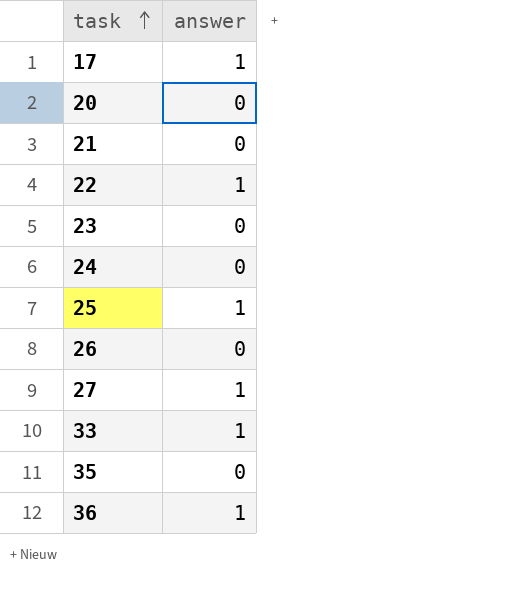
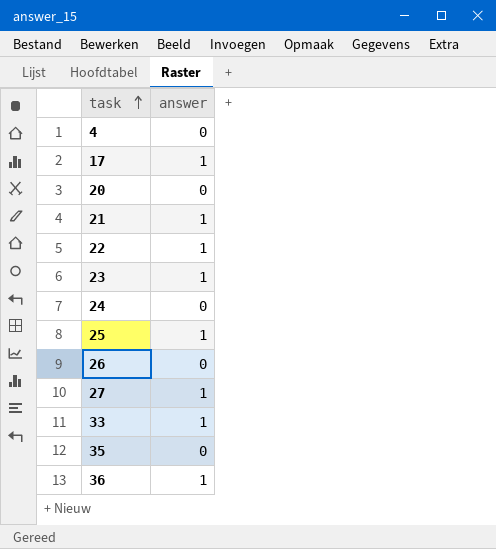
row 4: none -> 0
21 | answer: 0 -> 1
23 | answer: 0 -> 1

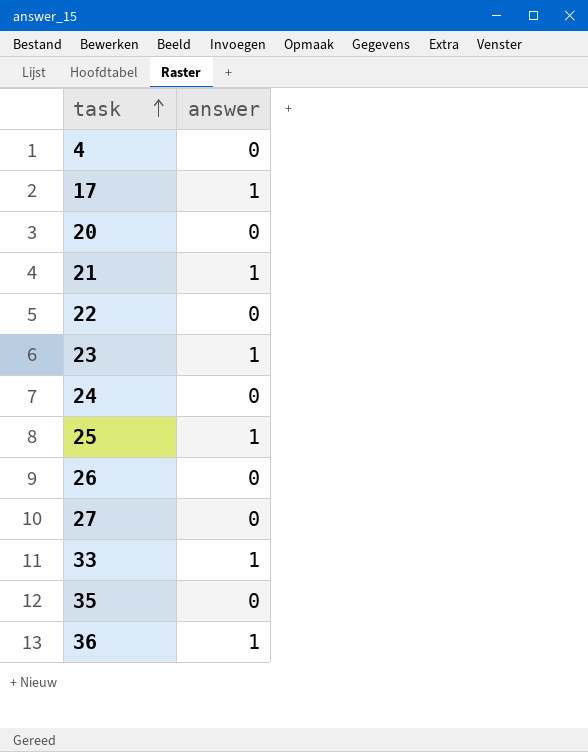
22 | answer: 1 -> 0
27 | answer: 1 -> 0

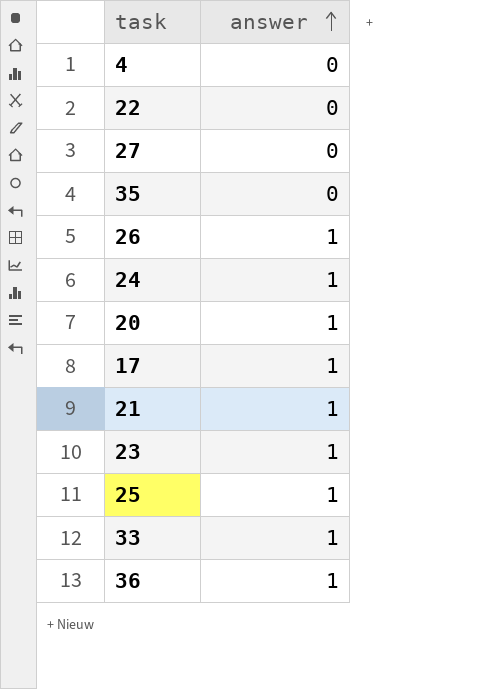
row order: task ascending -> answer ascending
26 | answer: 0 -> 1
24 | answer: 0 -> 1
20 | answer: 0 -> 1

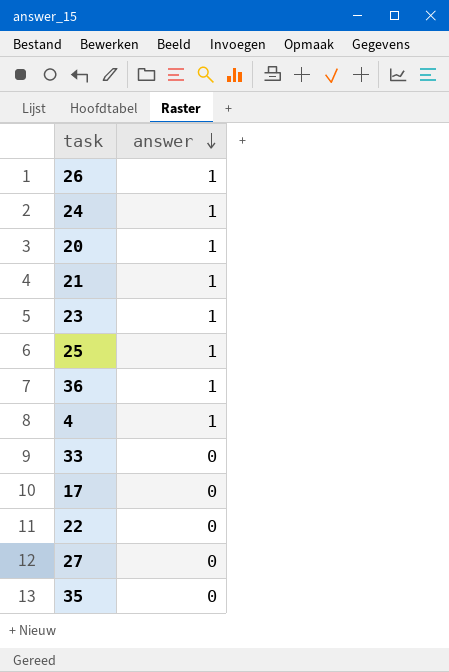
row order: answer ascending -> answer descending
4 | answer: 0 -> 1
33 | answer: 1 -> 0
17 | answer: 1 -> 0

